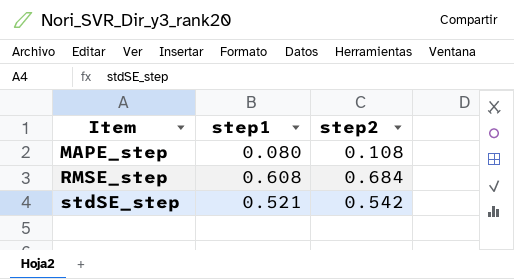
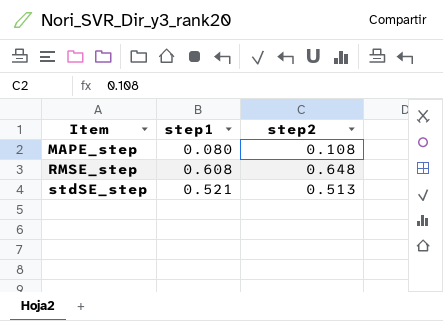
RMSE_step | step2: 0.684 -> 0.648
stdSE_step | step2: 0.542 -> 0.513

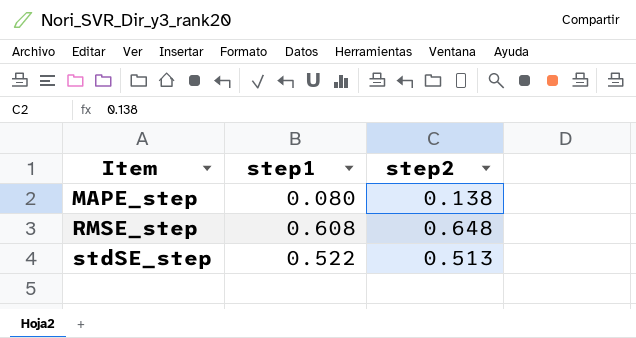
MAPE_step | step2: 0.108 -> 0.138
stdSE_step | step1: 0.521 -> 0.522

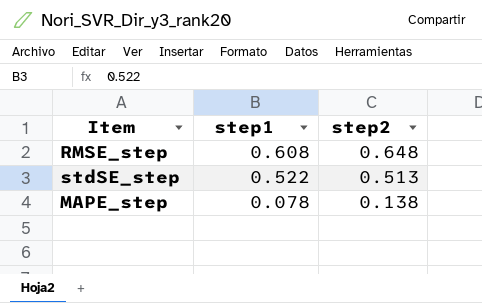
row order: Item ascending -> step1 descending
MAPE_step | step1: 0.080 -> 0.078

